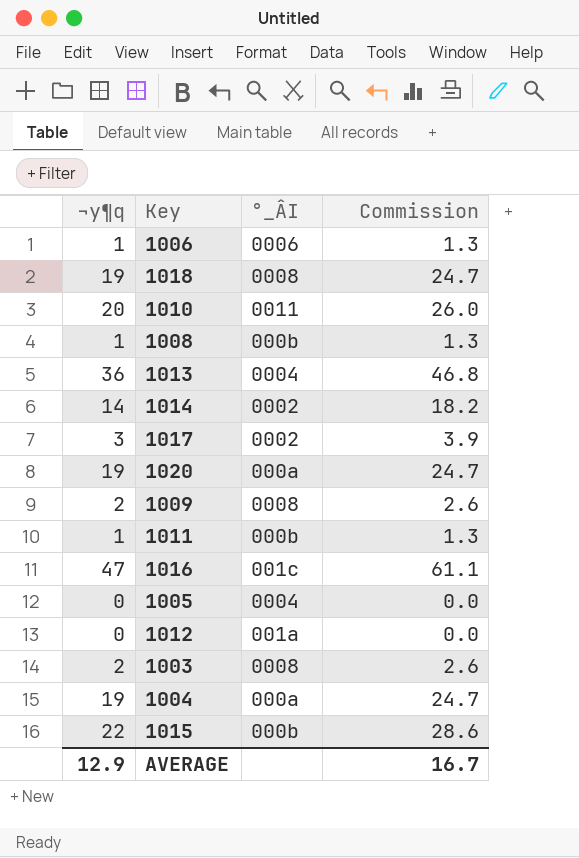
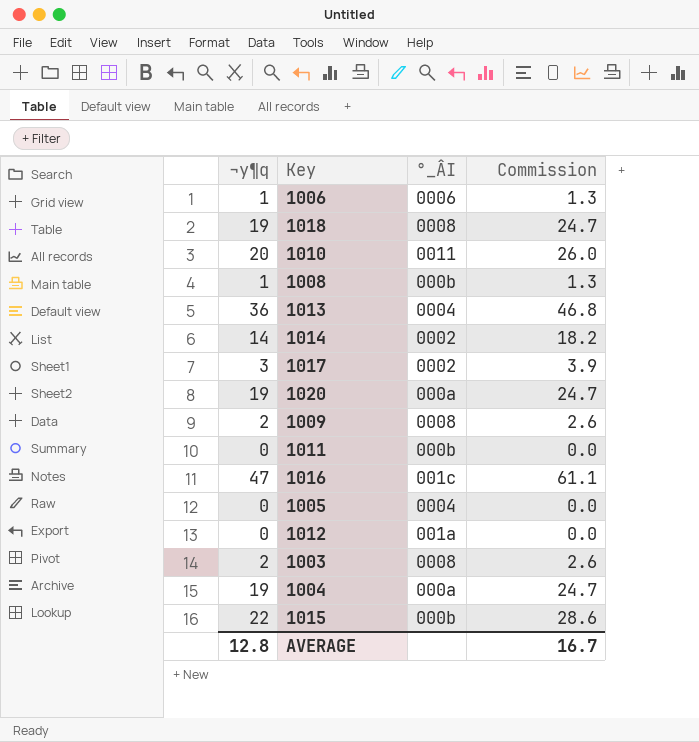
1011 | ¬y¶q: 1 -> 0
1011 | Commission: 1.3 -> 0.0
AVERAGE | ¬y¶q: 12.9 -> 12.8

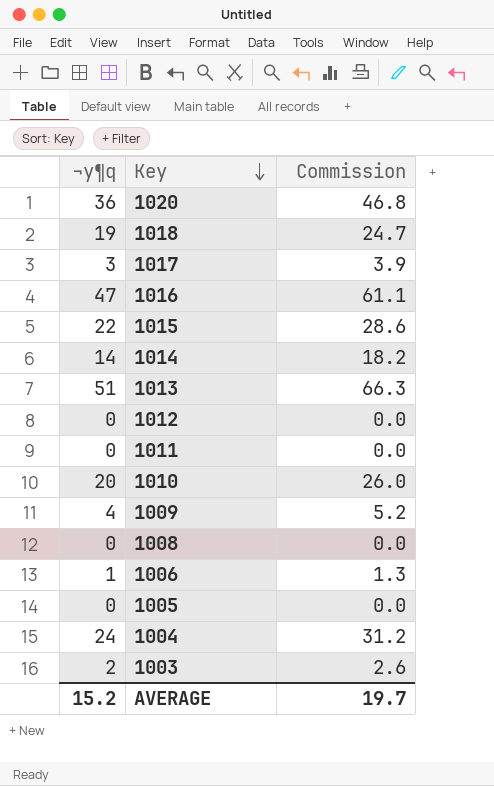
row order: none -> Key descending
column °_ÂI | position: 3 -> none
1020 | ¬y¶q: 19 -> 36
1020 | Commission: 24.7 -> 46.8
1013 | ¬y¶q: 36 -> 51
1013 | Commission: 46.8 -> 66.3
1009 | ¬y¶q: 2 -> 4
1009 | Commission: 2.6 -> 5.2
1008 | ¬y¶q: 1 -> 0
1008 | Commission: 1.3 -> 0.0
1004 | ¬y¶q: 19 -> 24
1004 | Commission: 24.7 -> 31.2
AVERAGE | ¬y¶q: 12.8 -> 15.2
AVERAGE | Commission: 16.7 -> 19.7

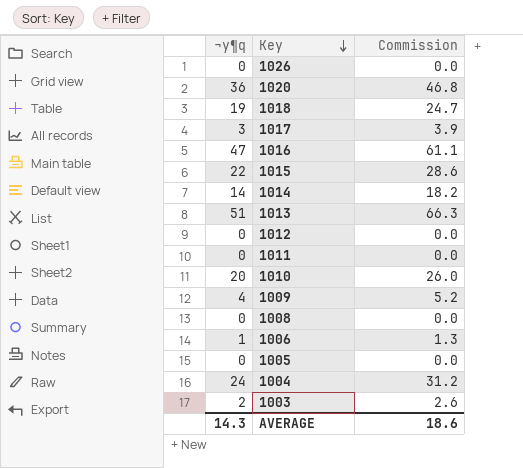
row 1026: none -> 0 | 0.0
AVERAGE | ¬y¶q: 15.2 -> 14.3
AVERAGE | Commission: 19.7 -> 18.6

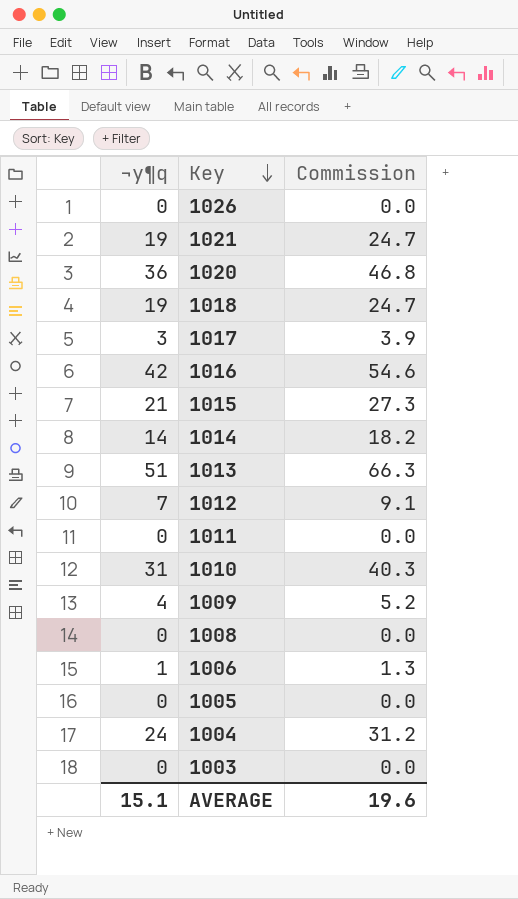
row 1021: none -> 19 | 24.7
1016 | ¬y¶q: 47 -> 42
1016 | Commission: 61.1 -> 54.6
1015 | ¬y¶q: 22 -> 21
1015 | Commission: 28.6 -> 27.3
1012 | ¬y¶q: 0 -> 7
1012 | Commission: 0.0 -> 9.1
1010 | ¬y¶q: 20 -> 31
1010 | Commission: 26.0 -> 40.3
1003 | ¬y¶q: 2 -> 0
1003 | Commission: 2.6 -> 0.0
AVERAGE | ¬y¶q: 14.3 -> 15.1
AVERAGE | Commission: 18.6 -> 19.6

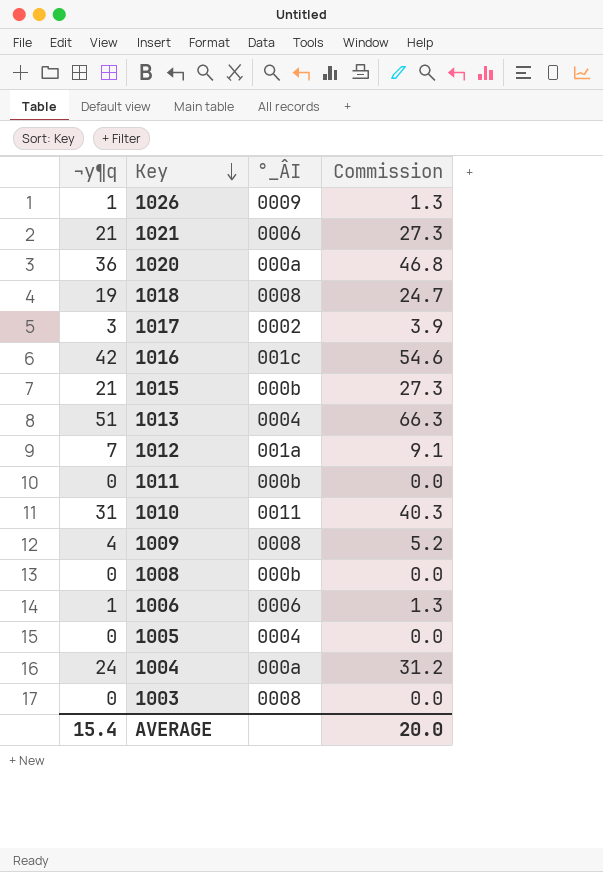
column °_ÂI | position: none -> 3
row 1014: 14 | 18.2 -> none
1026 | ¬y¶q: 0 -> 1
1026 | Commission: 0.0 -> 1.3
1021 | ¬y¶q: 19 -> 21
1021 | Commission: 24.7 -> 27.3
AVERAGE | ¬y¶q: 15.1 -> 15.4
AVERAGE | Commission: 19.6 -> 20.0

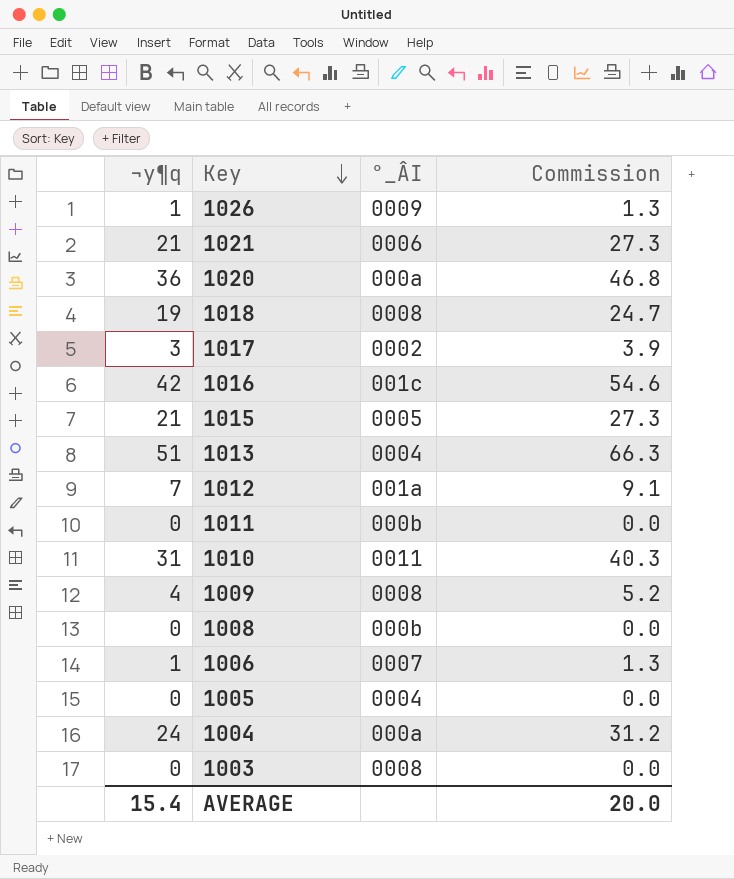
1015 | °_ÂI: 000b -> 0005
1006 | °_ÂI: 0006 -> 0007

